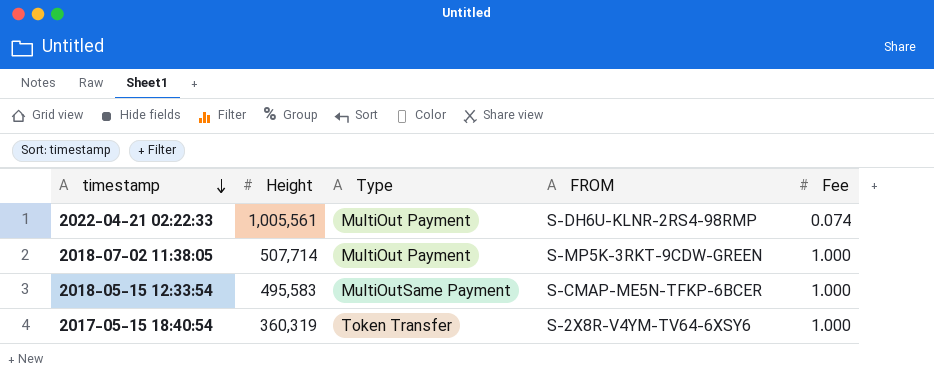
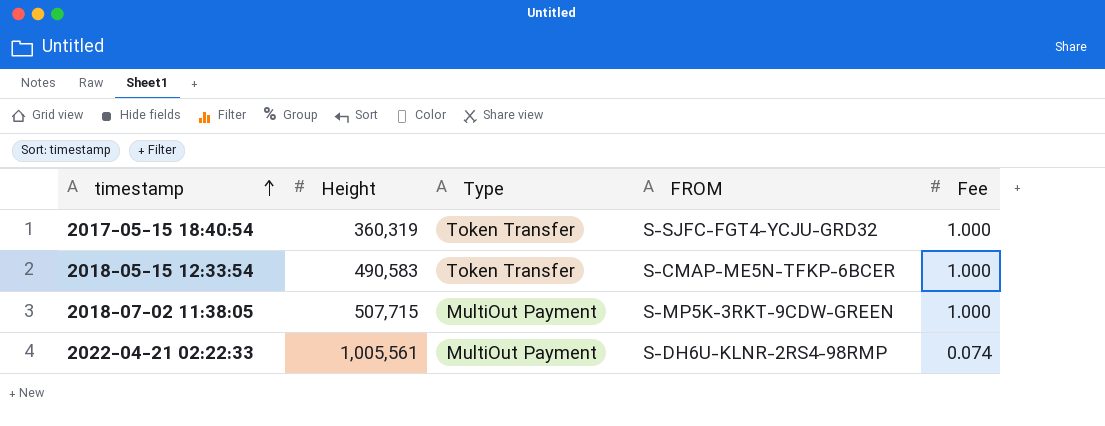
row order: timestamp descending -> timestamp ascending
2017-05-15 18:40:54 | FROM: S-2X8R-V4YM-TV64-6XSY6 -> S-SJFC-FGT4-YCJU-GRD32
2018-05-15 12:33:54 | Height: 495,583 -> 490,583
2018-05-15 12:33:54 | Type: MultiOutSame Payment -> Token Transfer
2018-07-02 11:38:05 | Height: 507,714 -> 507,715

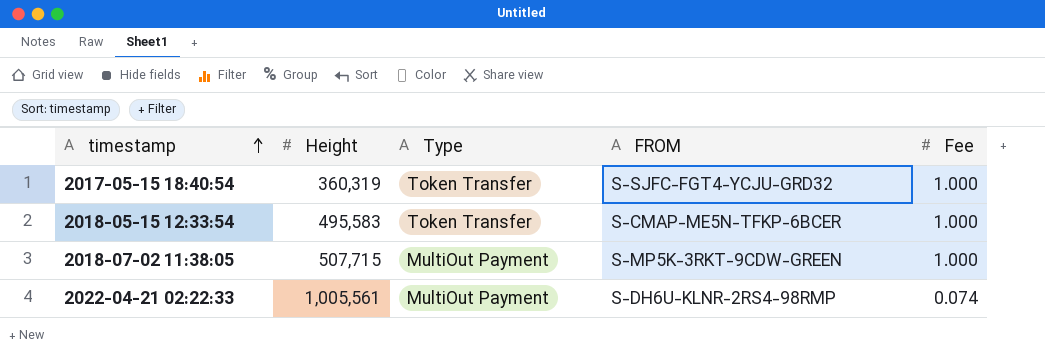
2018-05-15 12:33:54 | Height: 490,583 -> 495,583

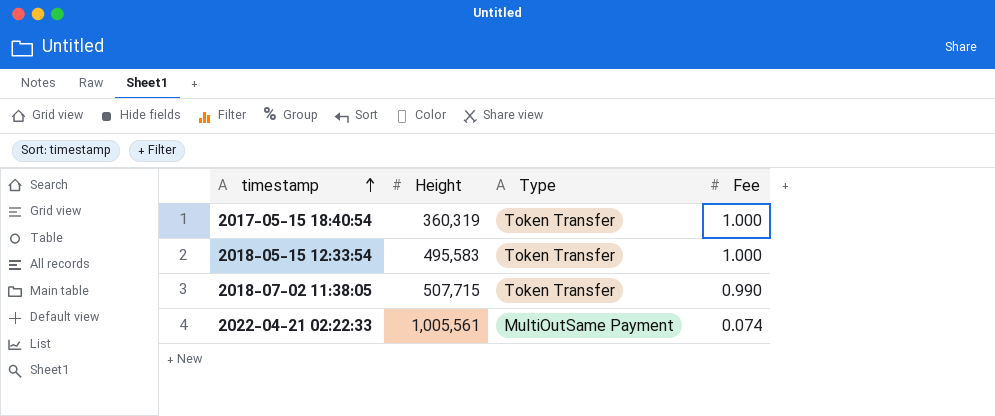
column FROM | position: 4 -> none
2018-07-02 11:38:05 | Type: MultiOut Payment -> Token Transfer
2018-07-02 11:38:05 | Fee: 1.000 -> 0.990
2022-04-21 02:22:33 | Type: MultiOut Payment -> MultiOutSame Payment

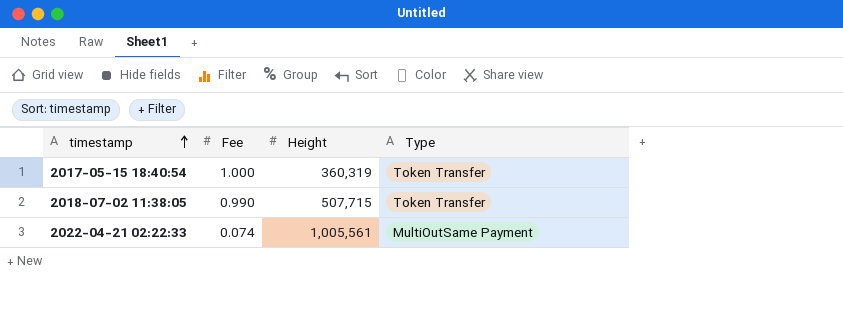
column Fee | position: 4 -> 2
row 2018-05-15 12:33:54: 495,583 | Token Transfer | 1.000 -> none

